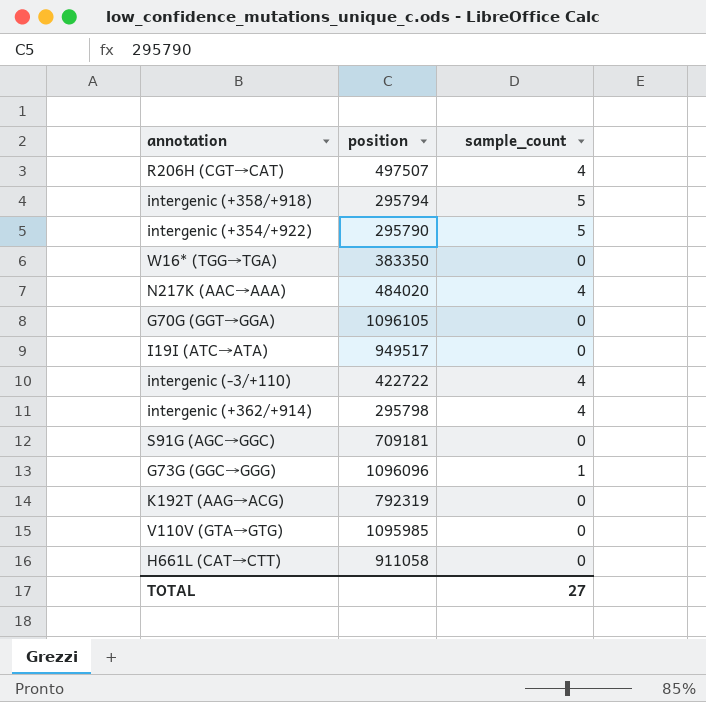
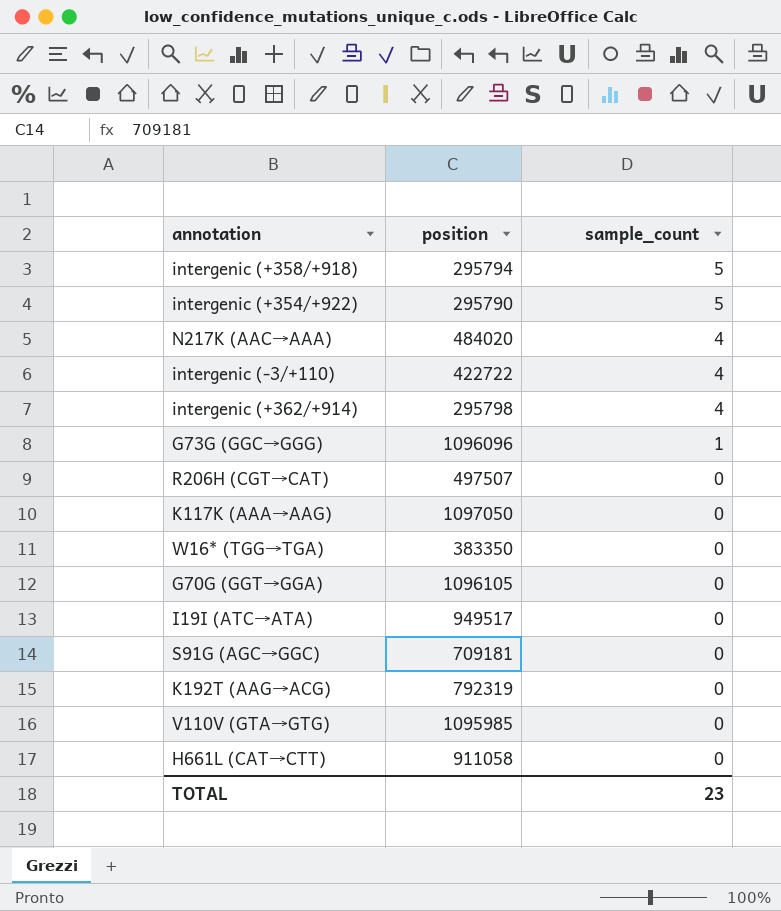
row order: none -> sample_count descending
R206H (CGT→CAT) | sample_count: 4 -> 0
row K117K (AAA→AAG): none -> 1097050 | 0
TOTAL | sample_count: 27 -> 23

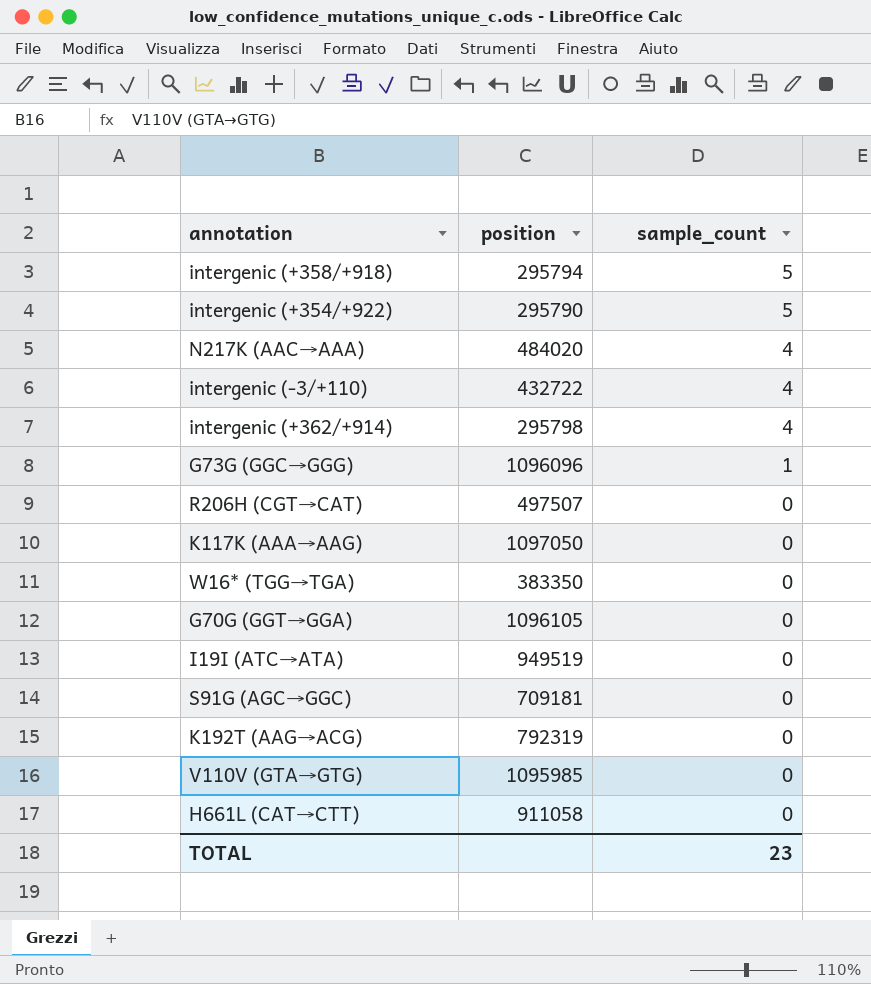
intergenic (‑3/+110) | position: 422722 -> 432722
I19I (ATC→ATA) | position: 949517 -> 949519

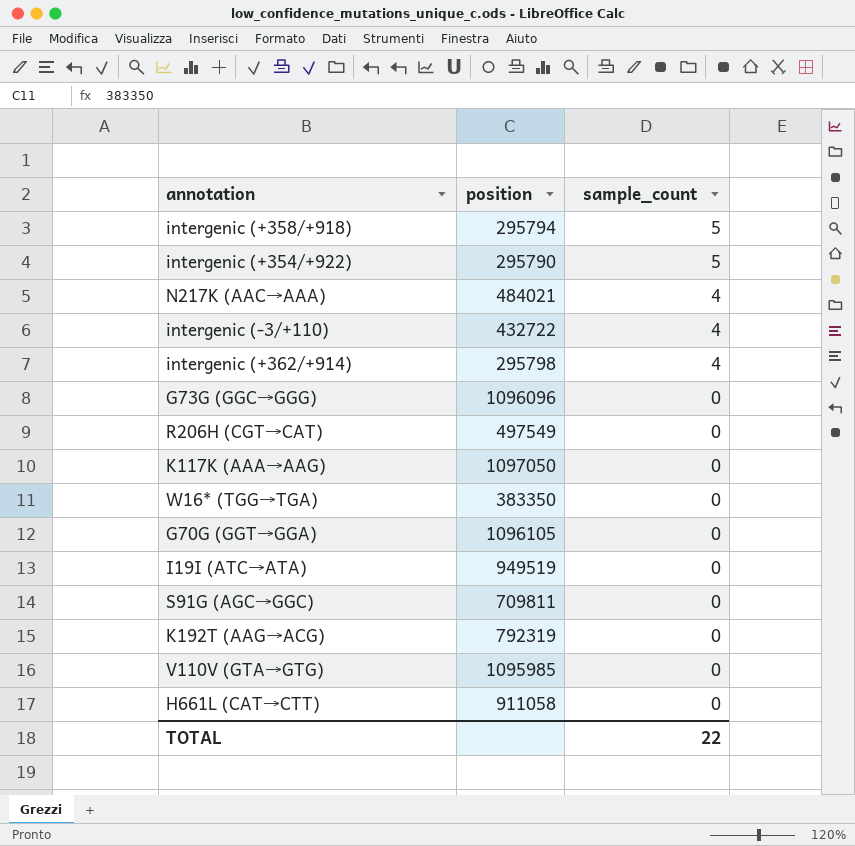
N217K (AAC→AAA) | position: 484020 -> 484021
G73G (GGC→GGG) | sample_count: 1 -> 0
R206H (CGT→CAT) | position: 497507 -> 497549
S91G (AGC→GGC) | position: 709181 -> 709811
TOTAL | sample_count: 23 -> 22

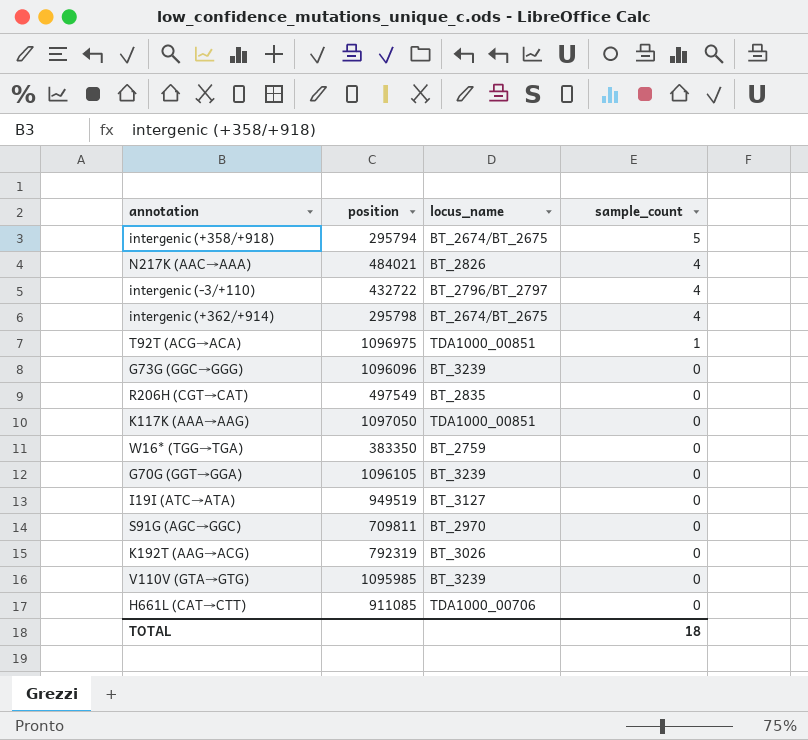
column locus_name | position: none -> 3
row intergenic (+354/+922): 295790 | 5 -> none
row T92T (ACG→ACA): none -> 1096975 | TDA1000_00851 | 1
H661L (CAT→CTT) | position: 911058 -> 911085
TOTAL | sample_count: 22 -> 18

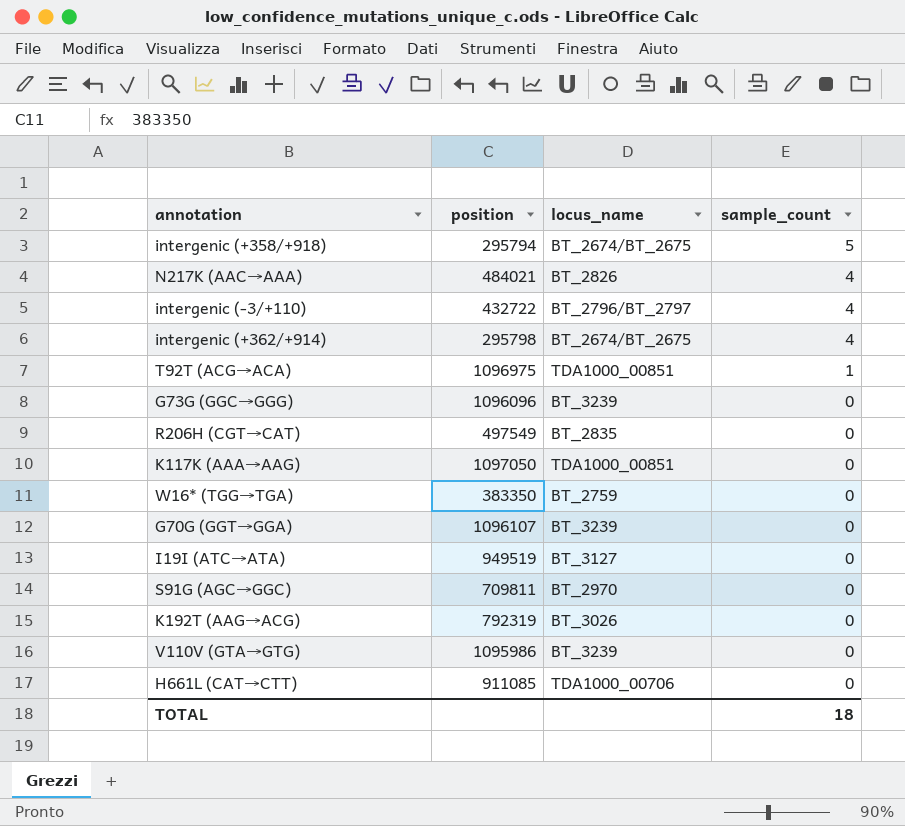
G70G (GGT→GGA) | position: 1096105 -> 1096107
V110V (GTA→GTG) | position: 1095985 -> 1095986

